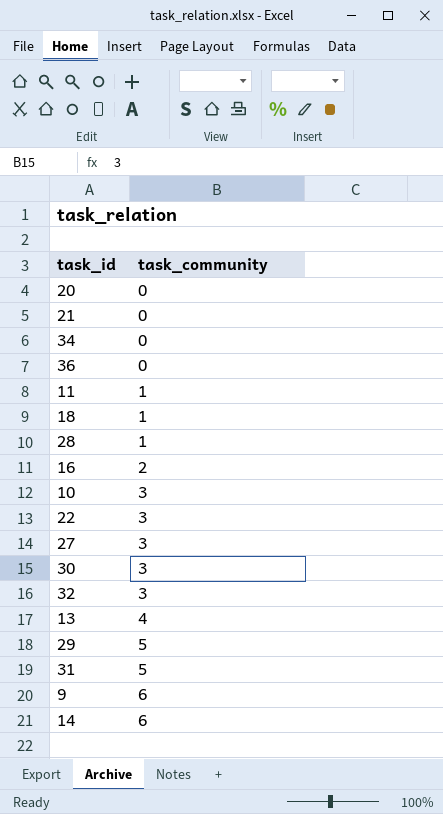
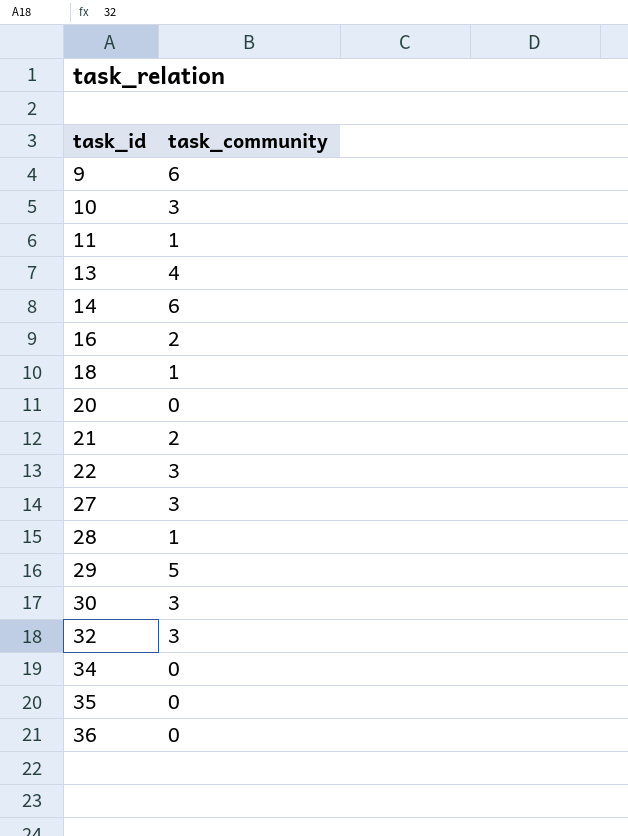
row order: task_community ascending -> task_id ascending
row 31: 5 -> none
21 | task_community: 0 -> 2
row 35: none -> 0

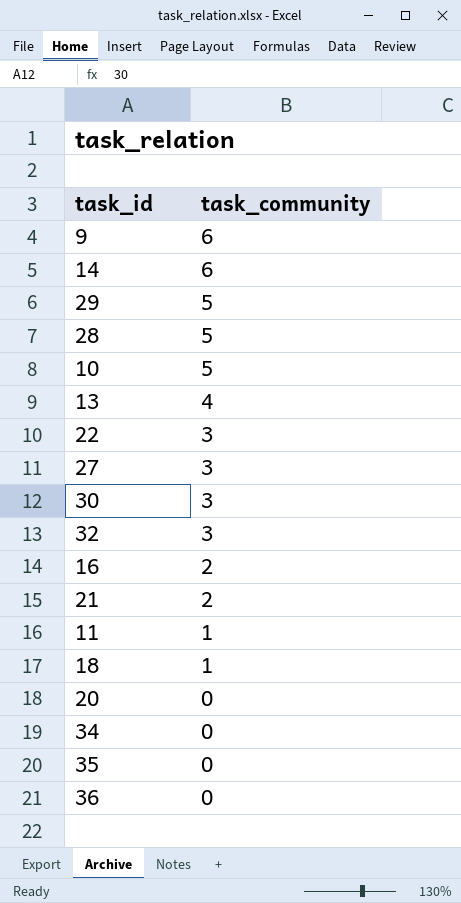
row order: task_id ascending -> task_community descending
28 | task_community: 1 -> 5
10 | task_community: 3 -> 5

